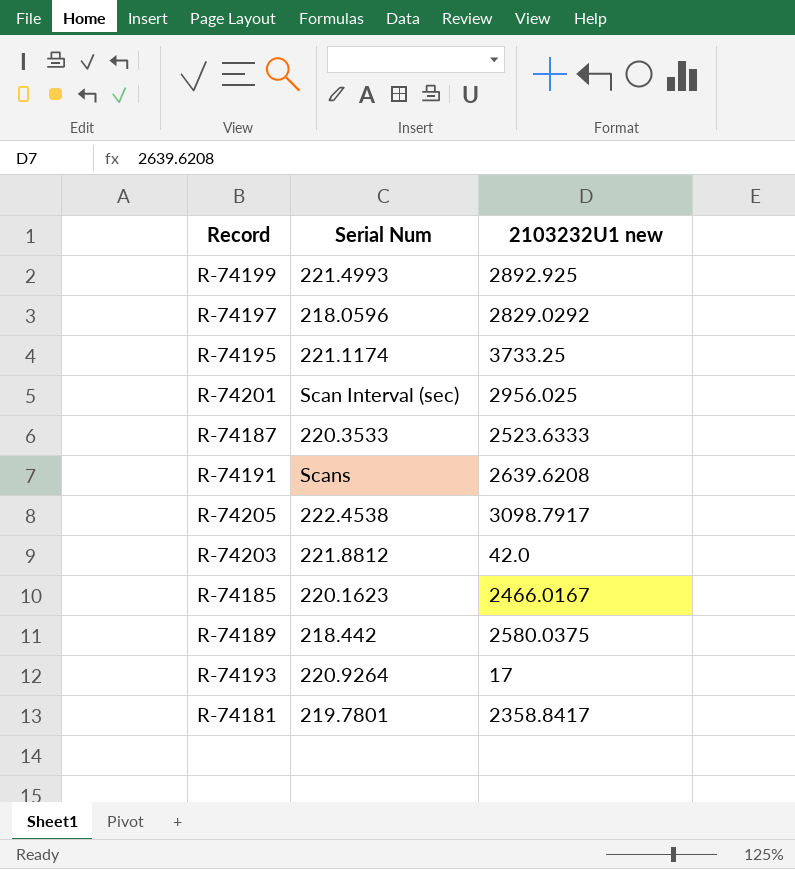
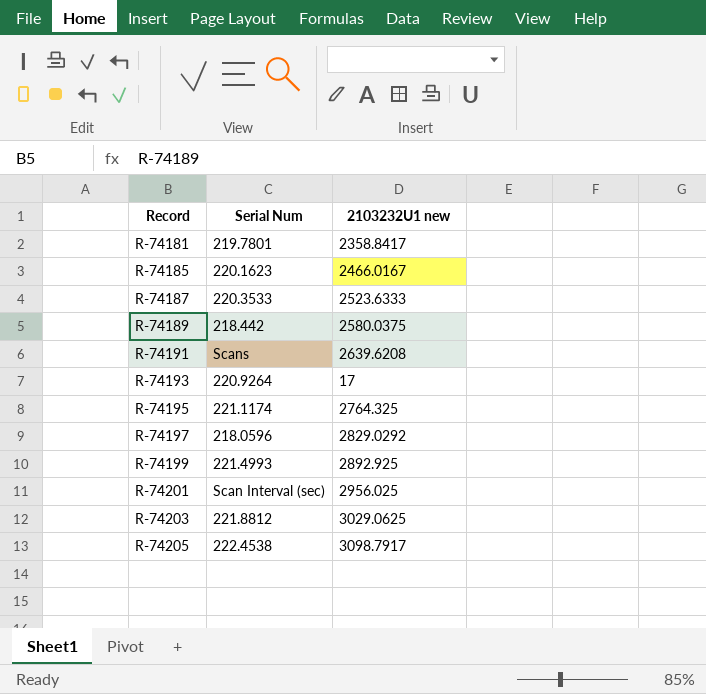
row order: none -> Record ascending
R-74195 | 2103232U1 new: 3733.25 -> 2764.325
R-74203 | 2103232U1 new: 42.0 -> 3029.0625

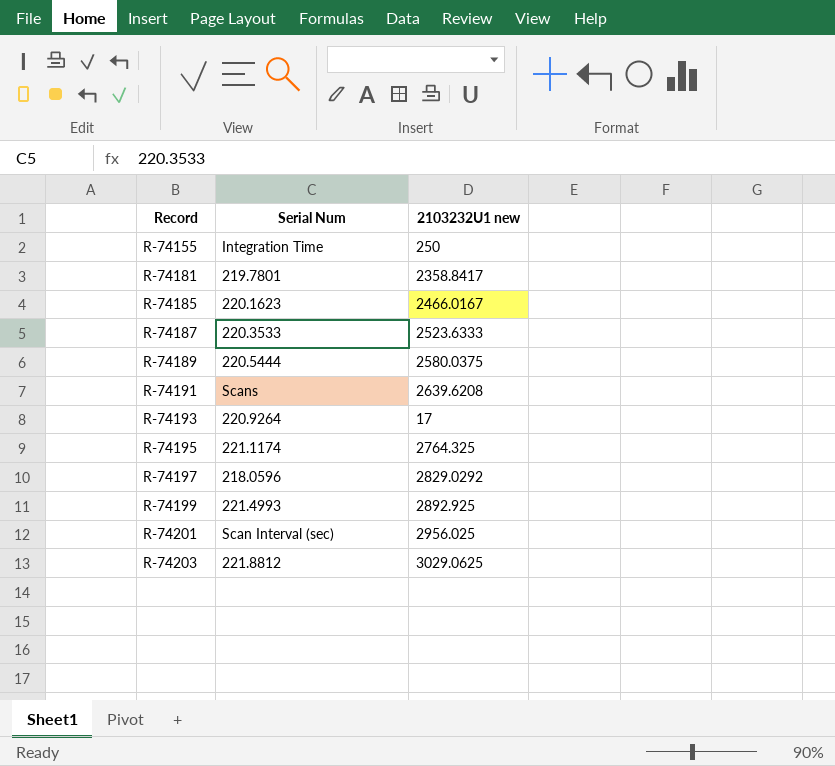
row R-74205: 222.4538 | 3098.7917 -> none
row R-74155: none -> Integration Time | 250
R-74189 | Serial Num: 218.442 -> 220.5444

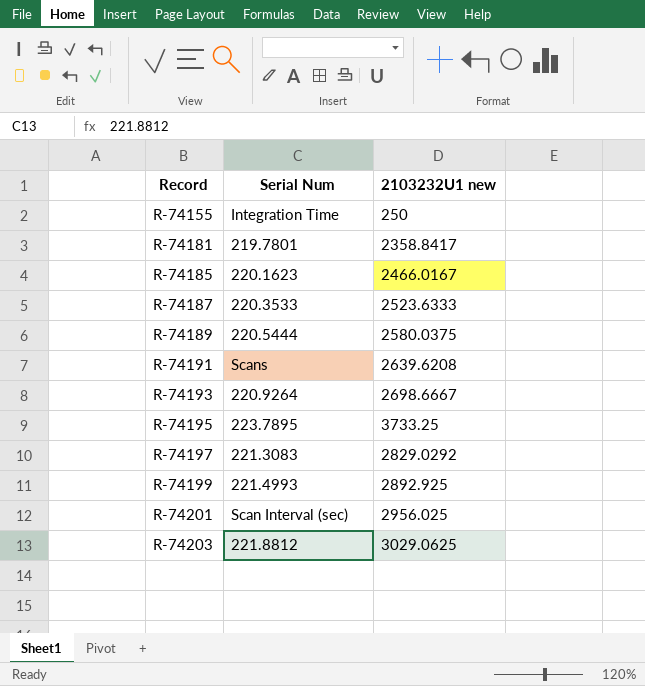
R-74193 | 2103232U1 new: 17 -> 2698.6667
R-74195 | Serial Num: 221.1174 -> 223.7895
R-74195 | 2103232U1 new: 2764.325 -> 3733.25
R-74197 | Serial Num: 218.0596 -> 221.3083

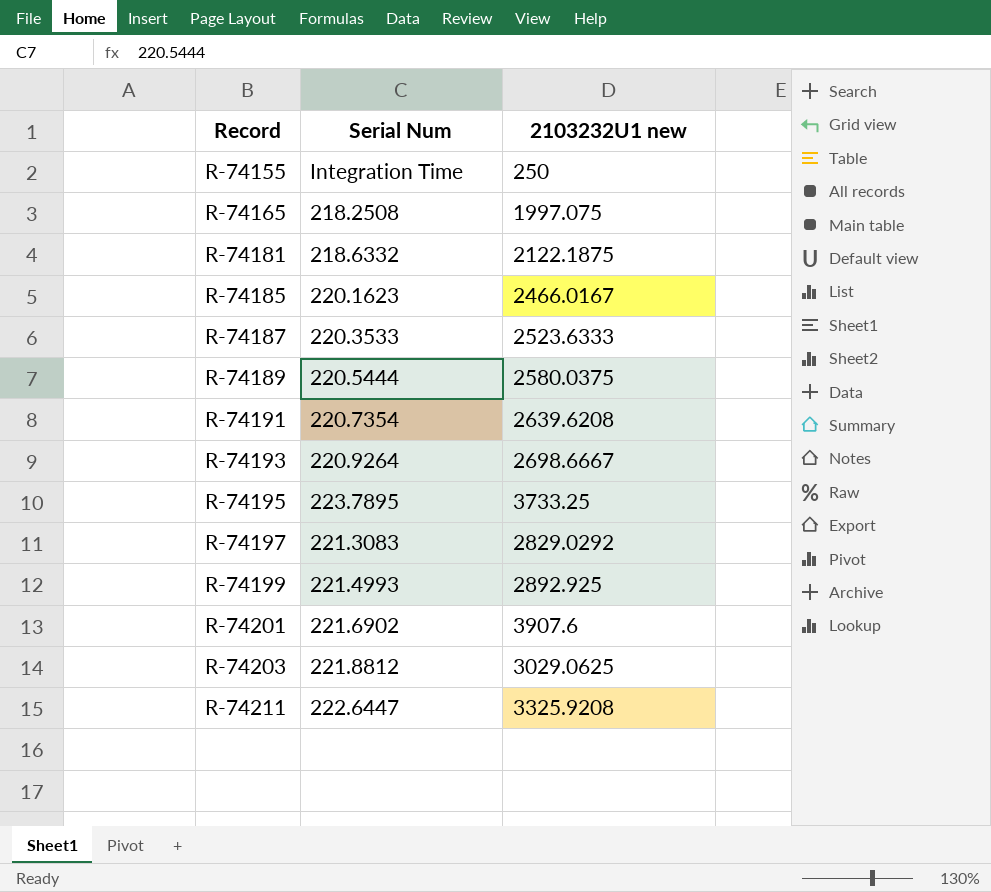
row R-74165: none -> 218.2508 | 1997.075
R-74181 | Serial Num: 219.7801 -> 218.6332
R-74181 | 2103232U1 new: 2358.8417 -> 2122.1875
R-74191 | Serial Num: Scans -> 220.7354
R-74201 | Serial Num: Scan Interval (sec) -> 221.6902
R-74201 | 2103232U1 new: 2956.025 -> 3907.6
row R-74211: none -> 222.6447 | 3325.9208

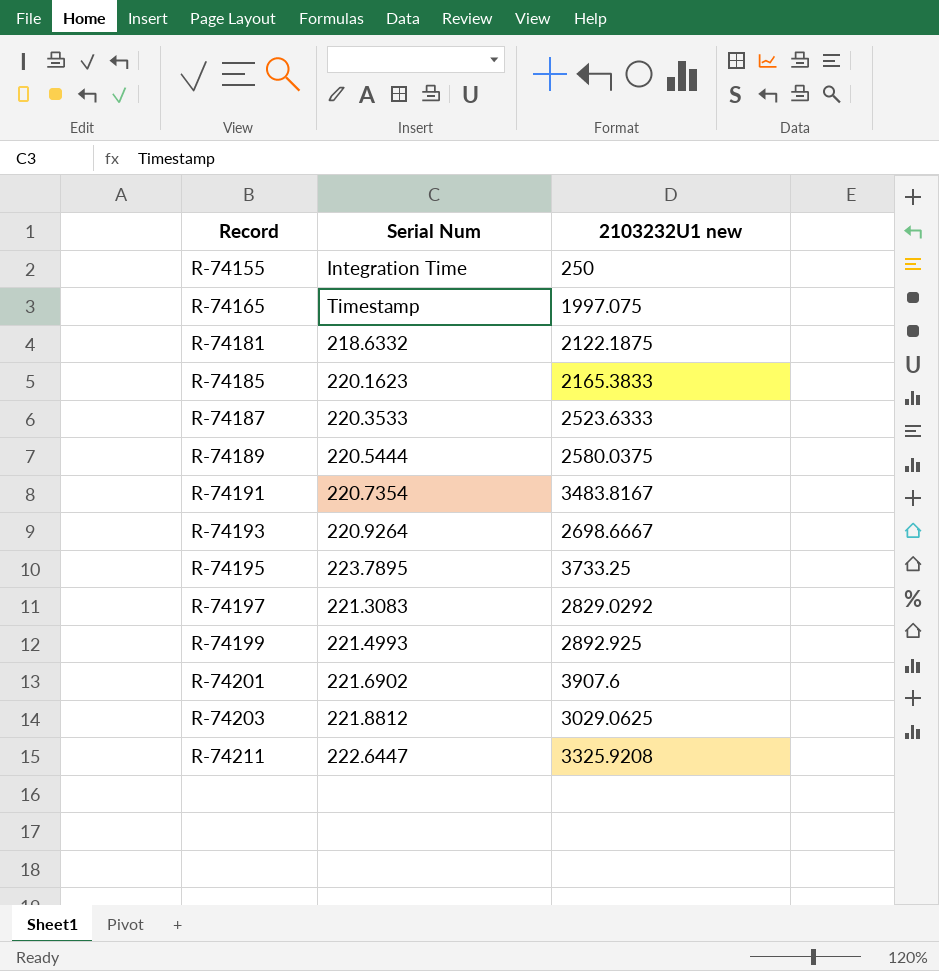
R-74165 | Serial Num: 218.2508 -> Timestamp
R-74185 | 2103232U1 new: 2466.0167 -> 2165.3833
R-74191 | 2103232U1 new: 2639.6208 -> 3483.8167

